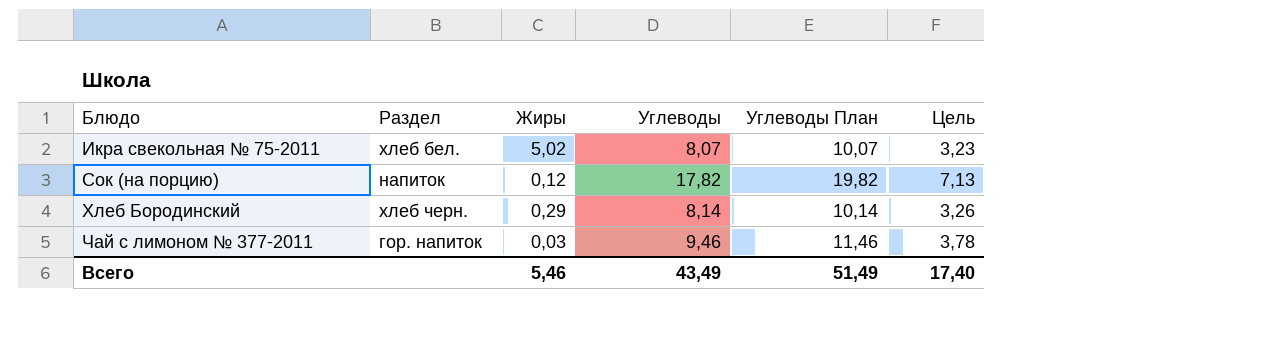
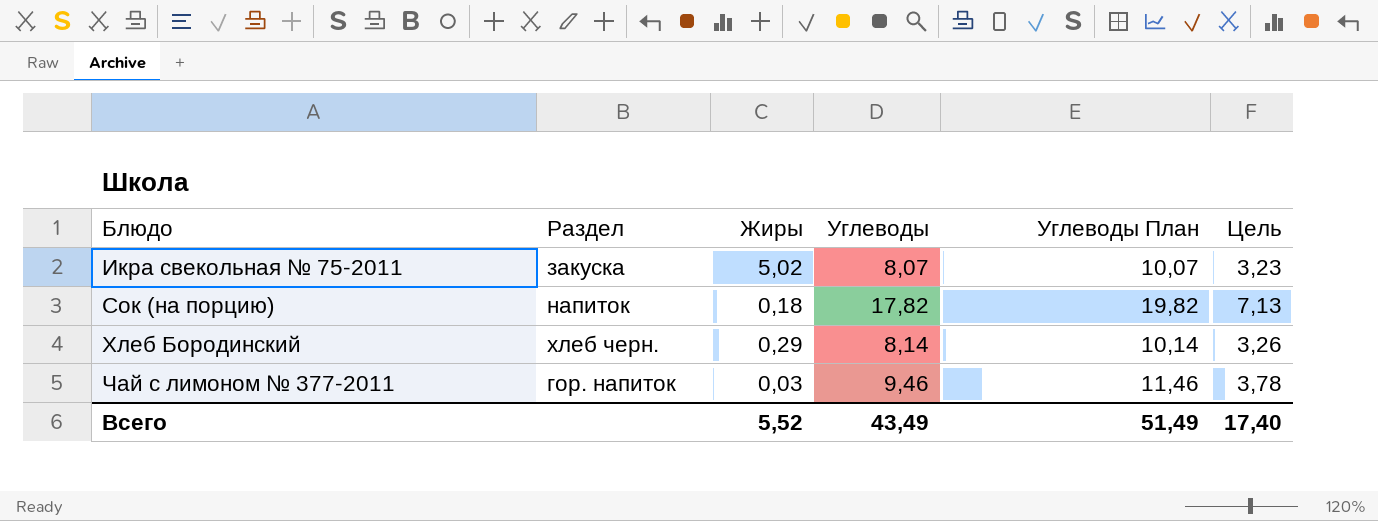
Икра свекольная № 75-2011 | Раздел: хлеб бел. -> закуска
Сок (на порцию) | Жиры: 0,12 -> 0,18
Всего | Жиры: 5,46 -> 5,52

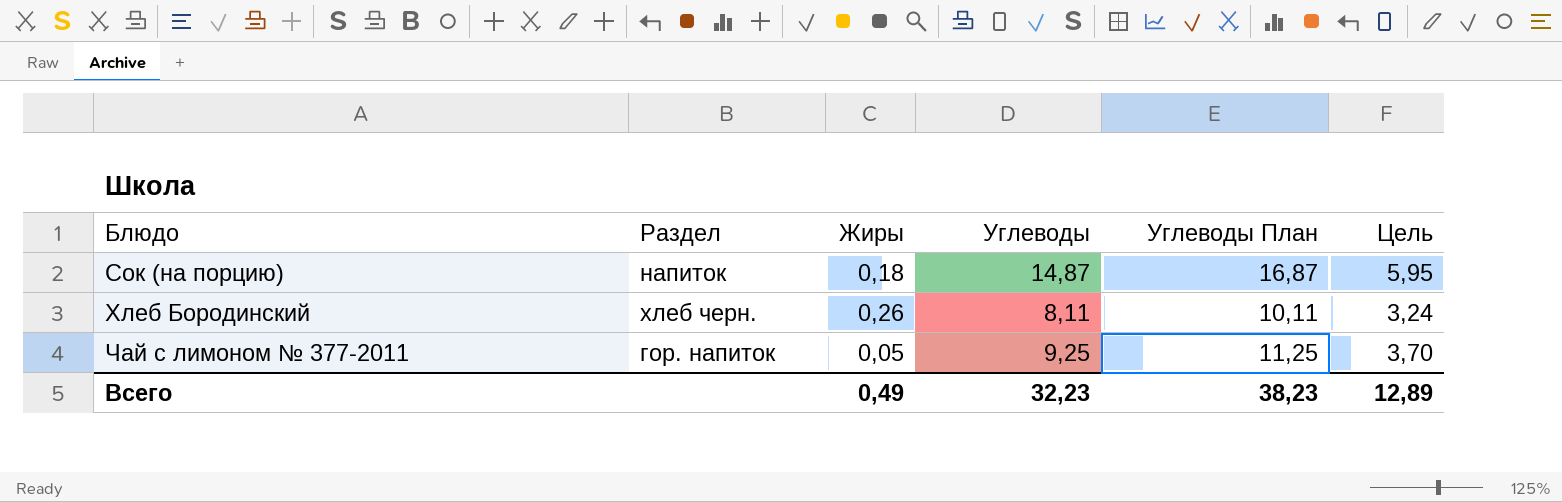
row Икра свекольная № 75-2011: закуска | 5,02 | 8,07 | 10,07 | 3,23 -> none
Сок (на порцию) | Углеводы: 17,82 -> 14,87
Сок (на порцию) | Углеводы План: 19,82 -> 16,87
Сок (на порцию) | Цель: 7,13 -> 5,95
Хлеб Бородинский | Жиры: 0,29 -> 0,26
Хлеб Бородинский | Углеводы: 8,14 -> 8,11
Хлеб Бородинский | Углеводы План: 10,14 -> 10,11
Хлеб Бородинский | Цель: 3,26 -> 3,24
Чай с лимоном № 377-2011 | Жиры: 0,03 -> 0,05
Чай с лимоном № 377-2011 | Углеводы: 9,46 -> 9,25
Чай с лимоном № 377-2011 | Углеводы План: 11,46 -> 11,25
Чай с лимоном № 377-2011 | Цель: 3,78 -> 3,70
Всего | Жиры: 5,52 -> 0,49
Всего | Углеводы: 43,49 -> 32,23
Всего | Углеводы План: 51,49 -> 38,23
Всего | Цель: 17,40 -> 12,89

